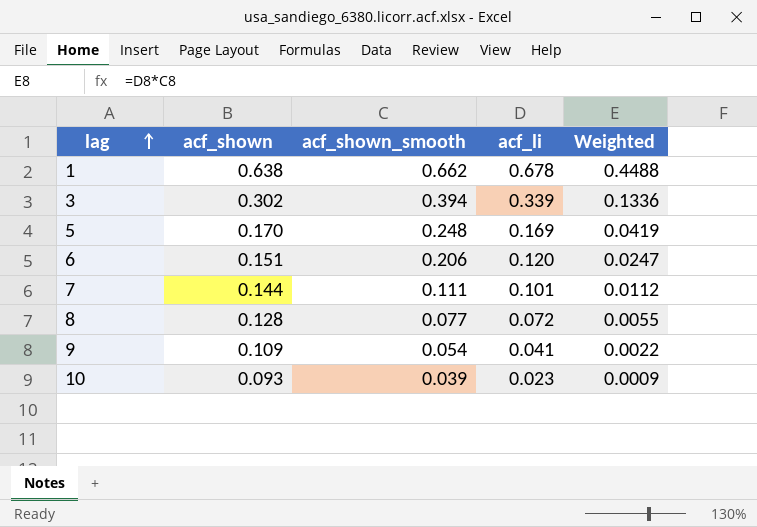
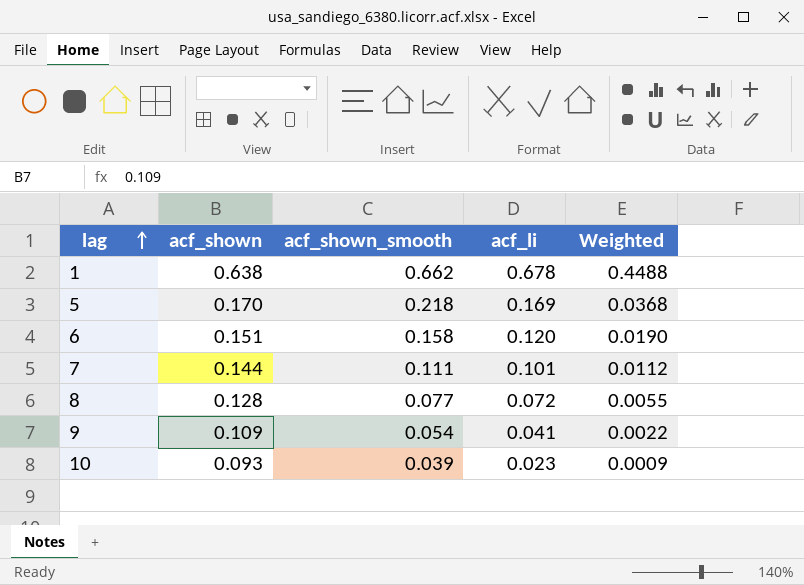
row 3: 0.302 | 0.394 | 0.339 | 0.1336 -> none
5 | acf_shown_smooth: 0.248 -> 0.218
5 | Weighted: 0.0419 -> 0.0368
6 | acf_shown_smooth: 0.206 -> 0.158
6 | Weighted: 0.0247 -> 0.0190

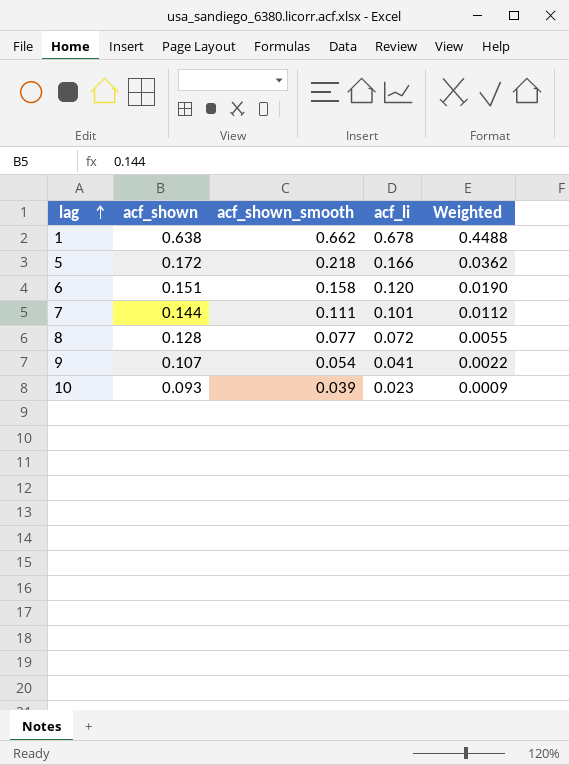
5 | acf_shown: 0.170 -> 0.172
5 | acf_li: 0.169 -> 0.166
5 | Weighted: 0.0368 -> 0.0362
9 | acf_shown: 0.109 -> 0.107

